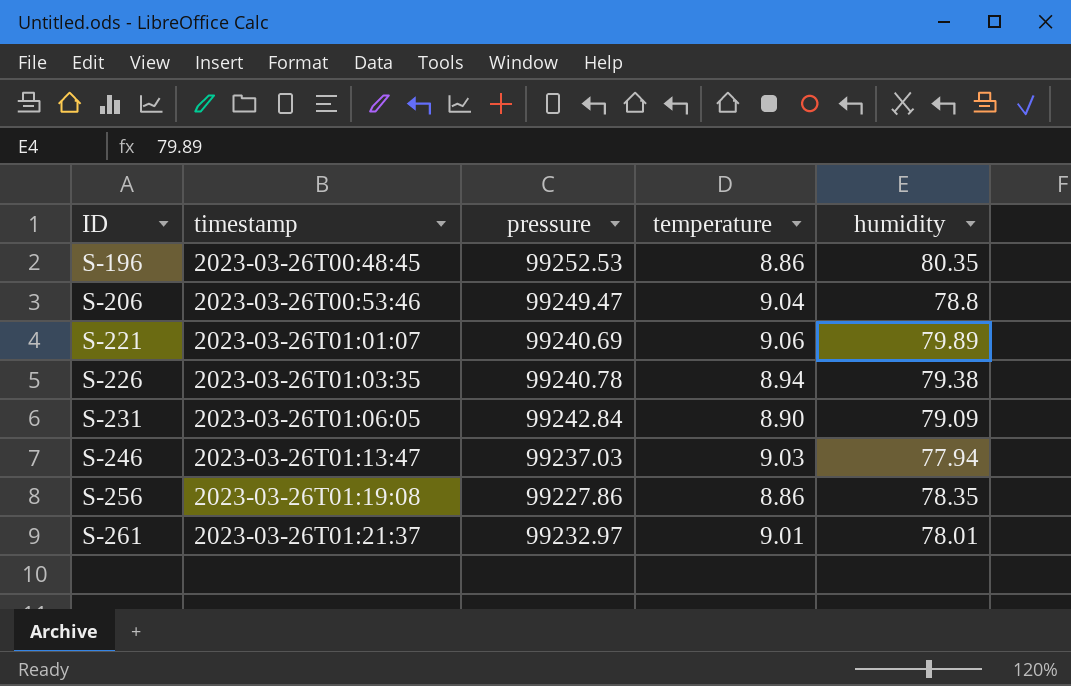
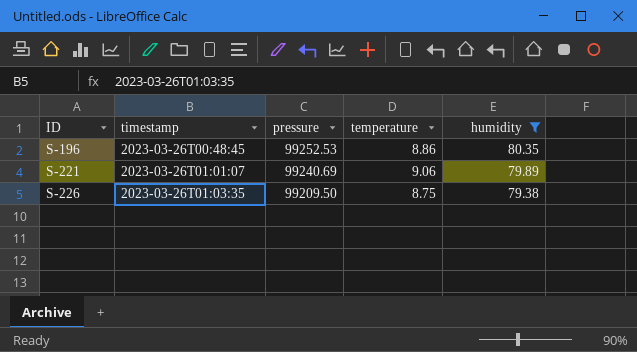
filter: none -> humidity >= 79.38
S-226 | pressure: 99240.78 -> 99209.50
S-226 | temperature: 8.94 -> 8.75

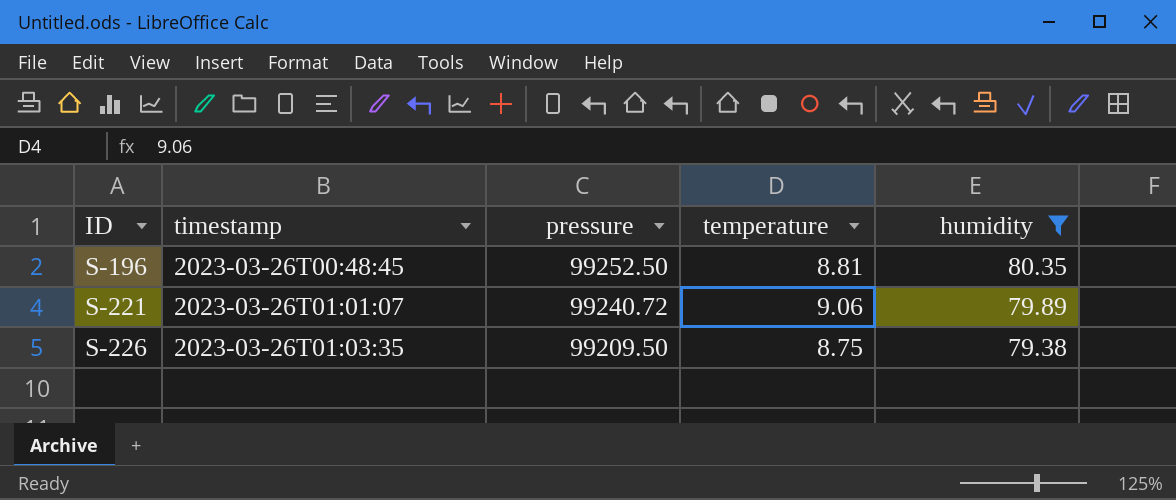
S-196 | pressure: 99252.53 -> 99252.50
S-196 | temperature: 8.86 -> 8.81
S-221 | pressure: 99240.69 -> 99240.72

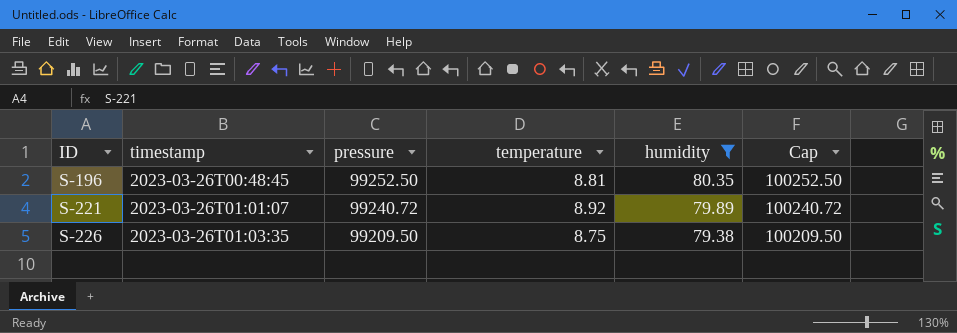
column Cap | formula: none -> [pressure] + 1000
S-221 | temperature: 9.06 -> 8.92

